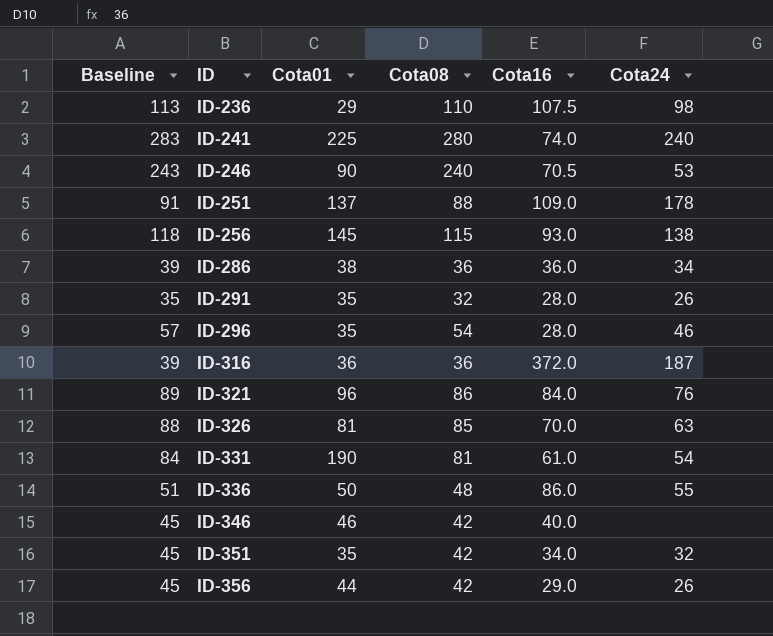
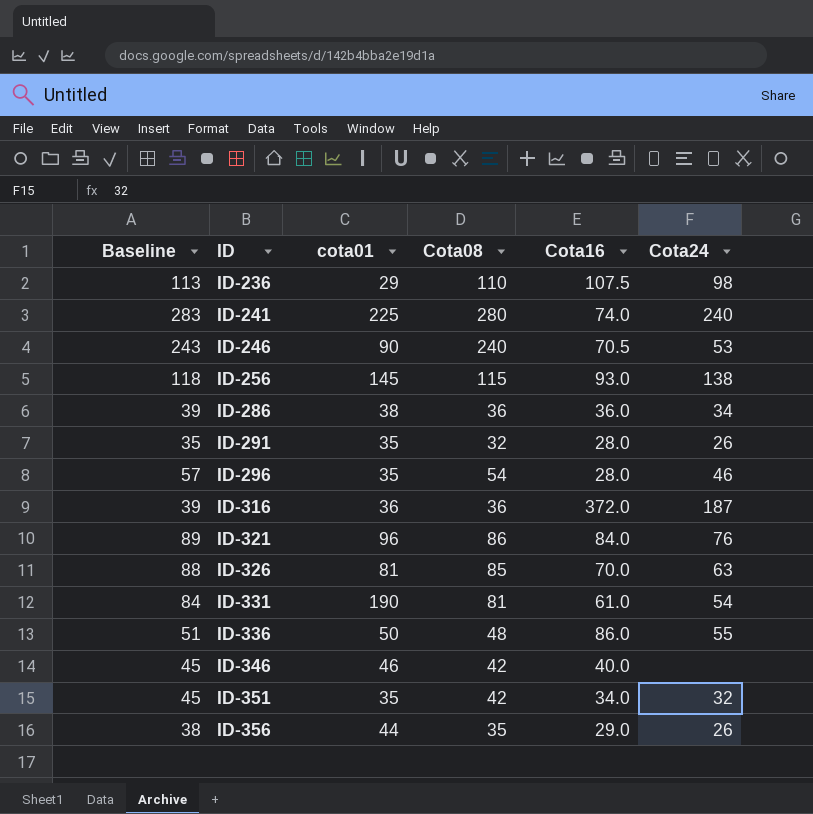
column name: Cota01 -> cota01
row ID-251: 91 | 137 | 88 | 109.0 | 178 -> none
ID-356 | Baseline: 45 -> 38
ID-356 | Cota08: 42 -> 35

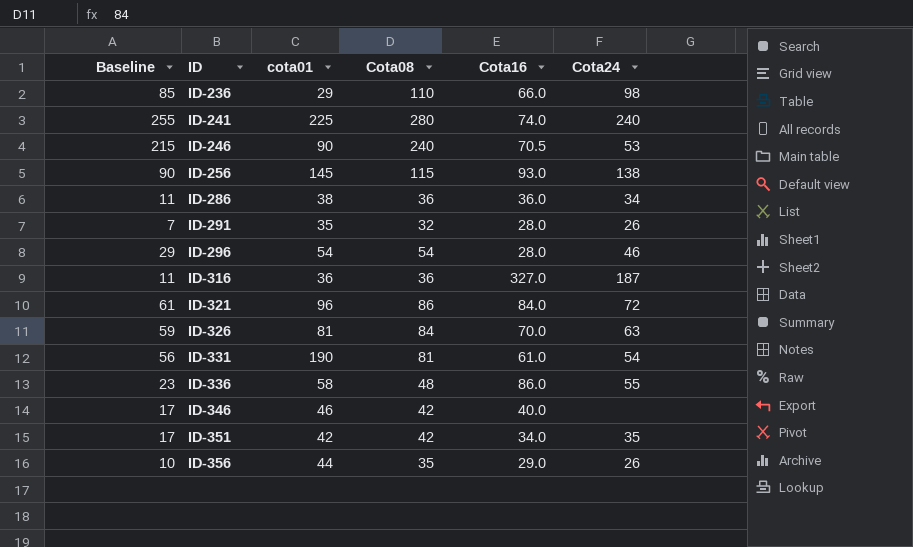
column Baseline | formula: [Cota08] + 3 -> [Cota08] - 25
ID-236 | Cota16: 107.5 -> 66.0
ID-296 | cota01: 35 -> 54
ID-316 | Cota16: 372.0 -> 327.0
ID-321 | Cota24: 76 -> 72
ID-326 | Cota08: 85 -> 84
ID-336 | cota01: 50 -> 58
ID-351 | cota01: 35 -> 42
ID-351 | Cota24: 32 -> 35

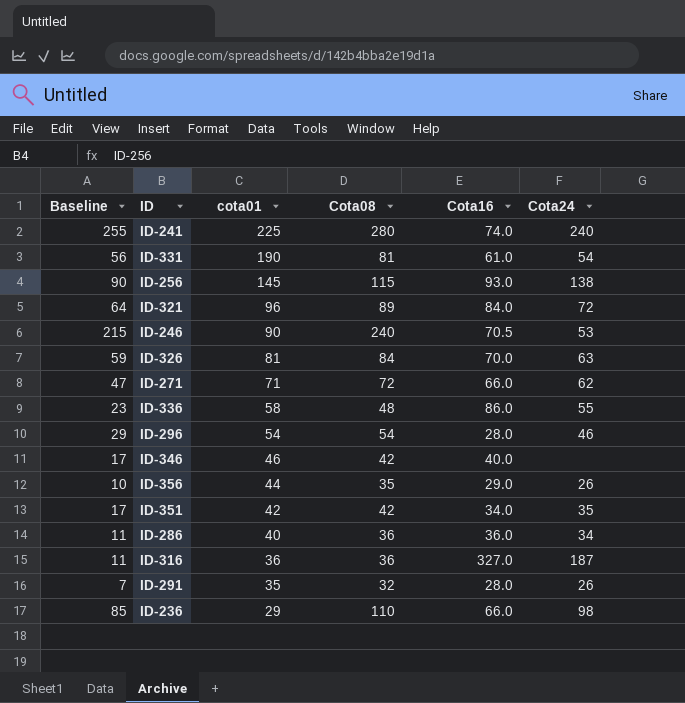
row order: ID ascending -> cota01 descending
ID-321 | Baseline: 61 -> 64
ID-321 | Cota08: 86 -> 89
row ID-271: none -> 47 | 71 | 72 | 66.0 | 62
ID-286 | cota01: 38 -> 40

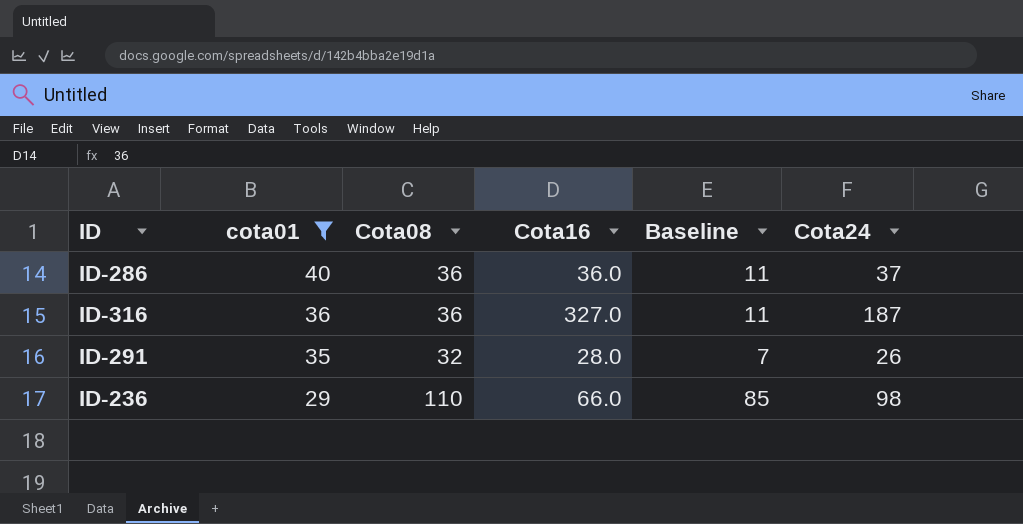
filter: none -> cota01 <= 40
column Baseline | position: 1 -> 5
ID-286 | Cota24: 34 -> 37

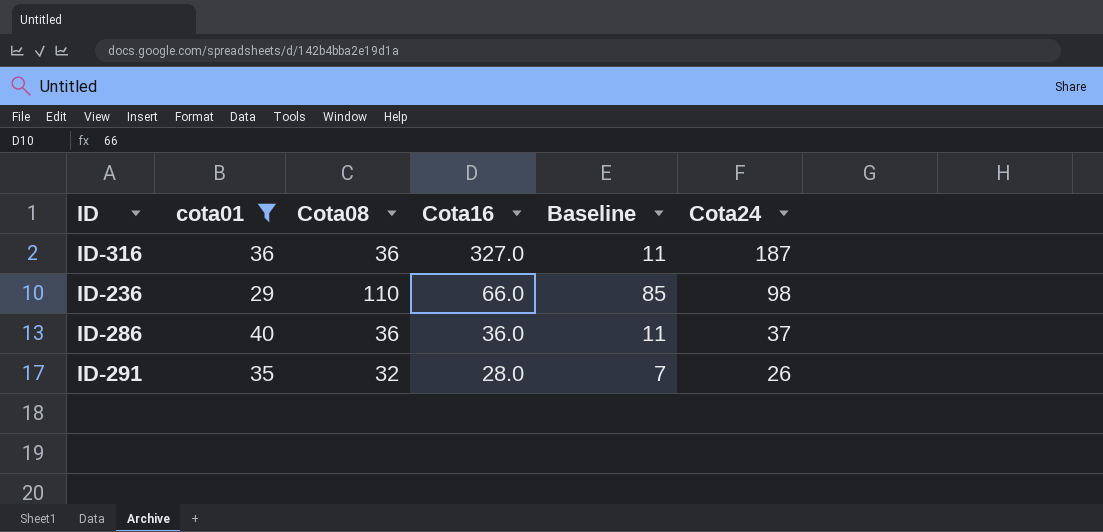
row order: cota01 descending -> Cota16 descending

